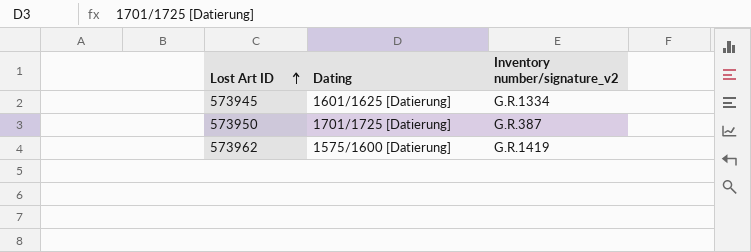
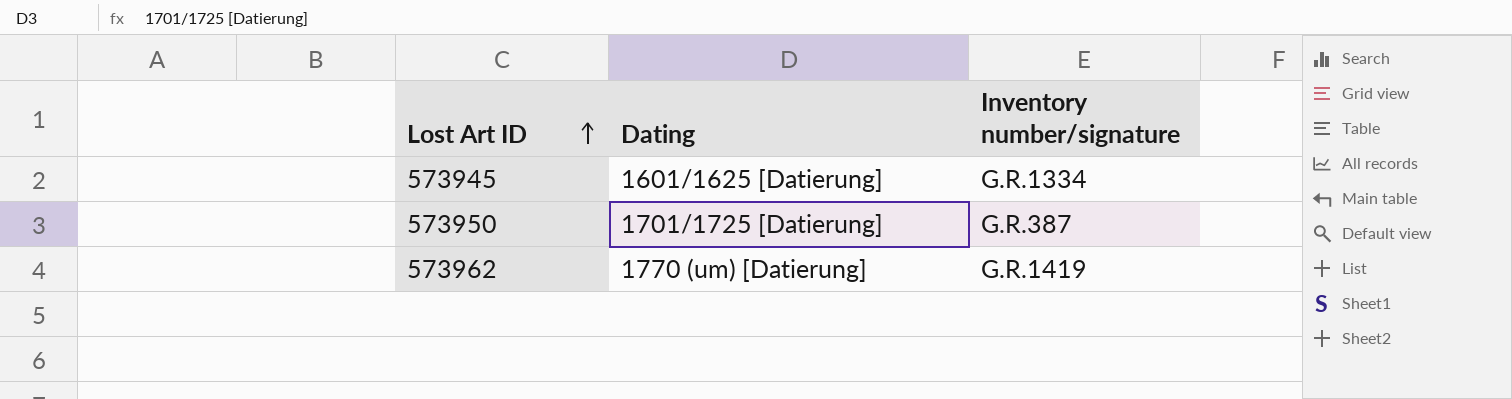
column name: Inventory number/signature_v2 -> Inventory number/signature
573962 | Dating: 1575/1600 [Datierung] -> 1770 (um) [Datierung]

